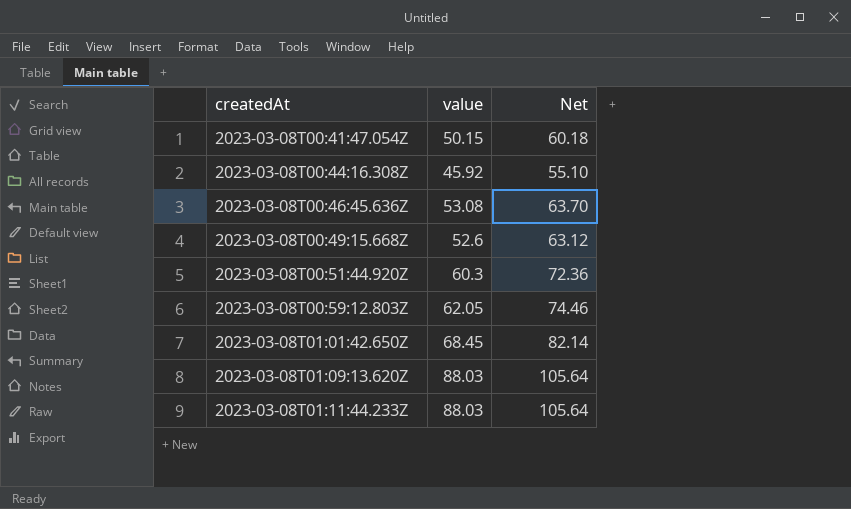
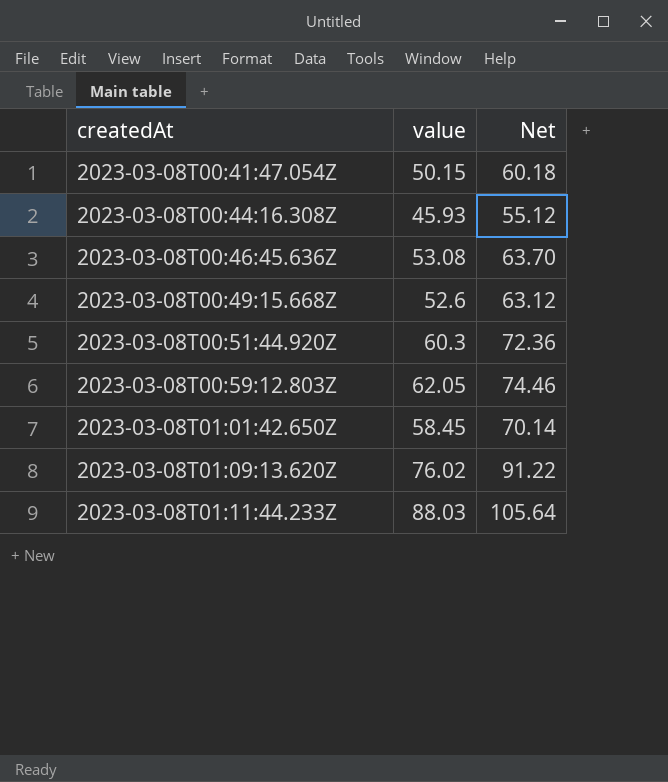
2023-03-08T00:44:16.308Z | value: 45.92 -> 45.93
2023-03-08T00:44:16.308Z | Net: 55.10 -> 55.12
2023-03-08T01:01:42.650Z | value: 68.45 -> 58.45
2023-03-08T01:01:42.650Z | Net: 82.14 -> 70.14
2023-03-08T01:09:13.620Z | value: 88.03 -> 76.02
2023-03-08T01:09:13.620Z | Net: 105.64 -> 91.22

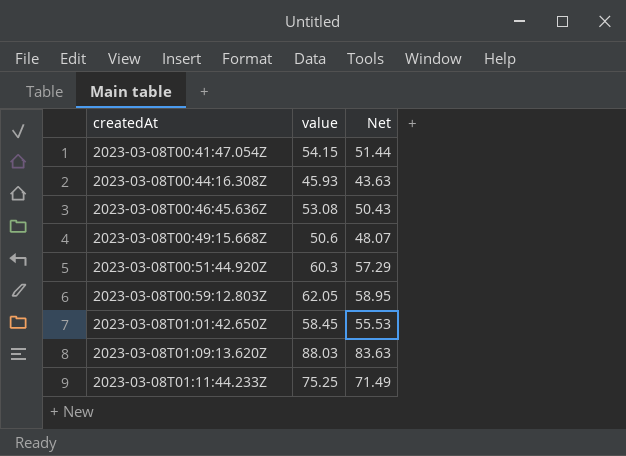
column Net | formula: [value] * 1.2 -> [value] * 0.95
2023-03-08T00:41:47.054Z | value: 50.15 -> 54.15
2023-03-08T00:49:15.668Z | value: 52.6 -> 50.6
2023-03-08T01:09:13.620Z | value: 76.02 -> 88.03
2023-03-08T01:11:44.233Z | value: 88.03 -> 75.25

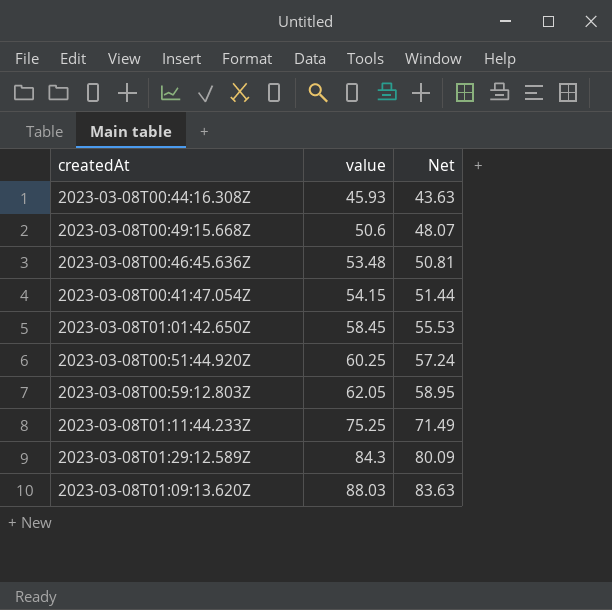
row order: createdAt ascending -> value ascending
2023-03-08T00:46:45.636Z | value: 53.08 -> 53.48
2023-03-08T00:46:45.636Z | Net: 50.43 -> 50.81
2023-03-08T00:51:44.920Z | value: 60.3 -> 60.25
2023-03-08T00:51:44.920Z | Net: 57.29 -> 57.24
row 2023-03-08T01:29:12.589Z: none -> 84.3 | 80.09

